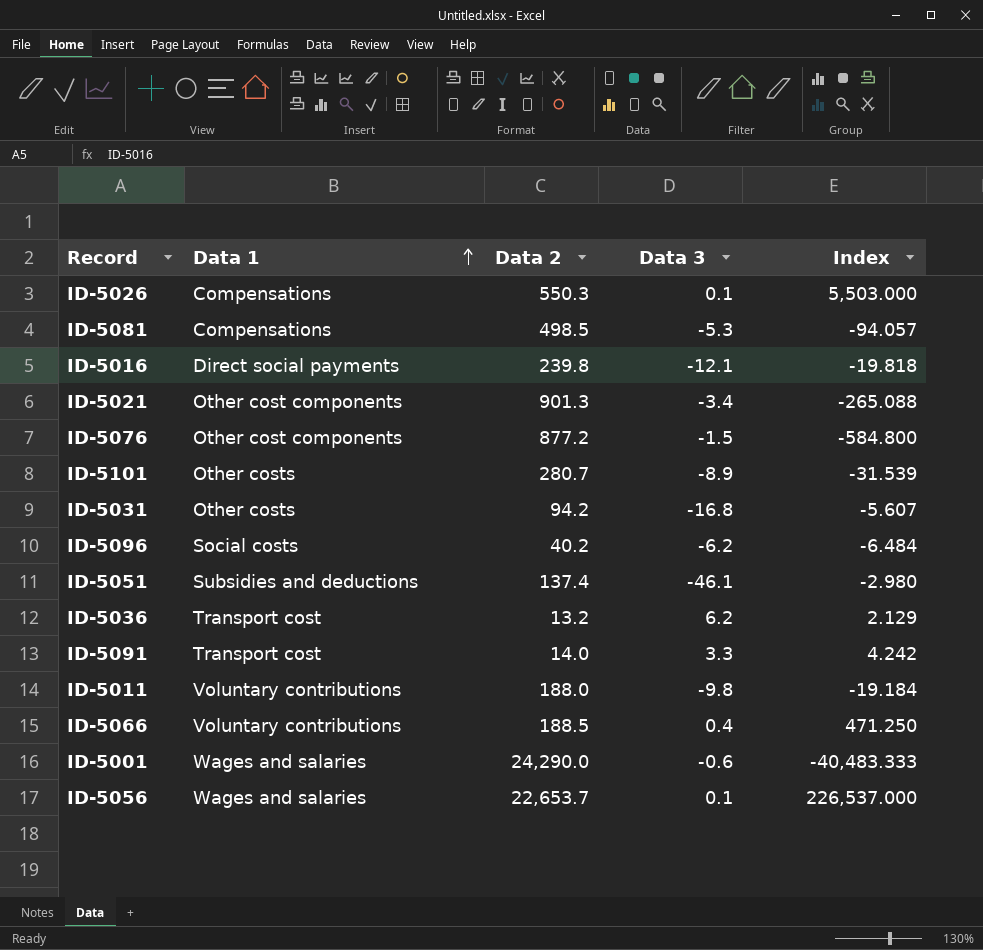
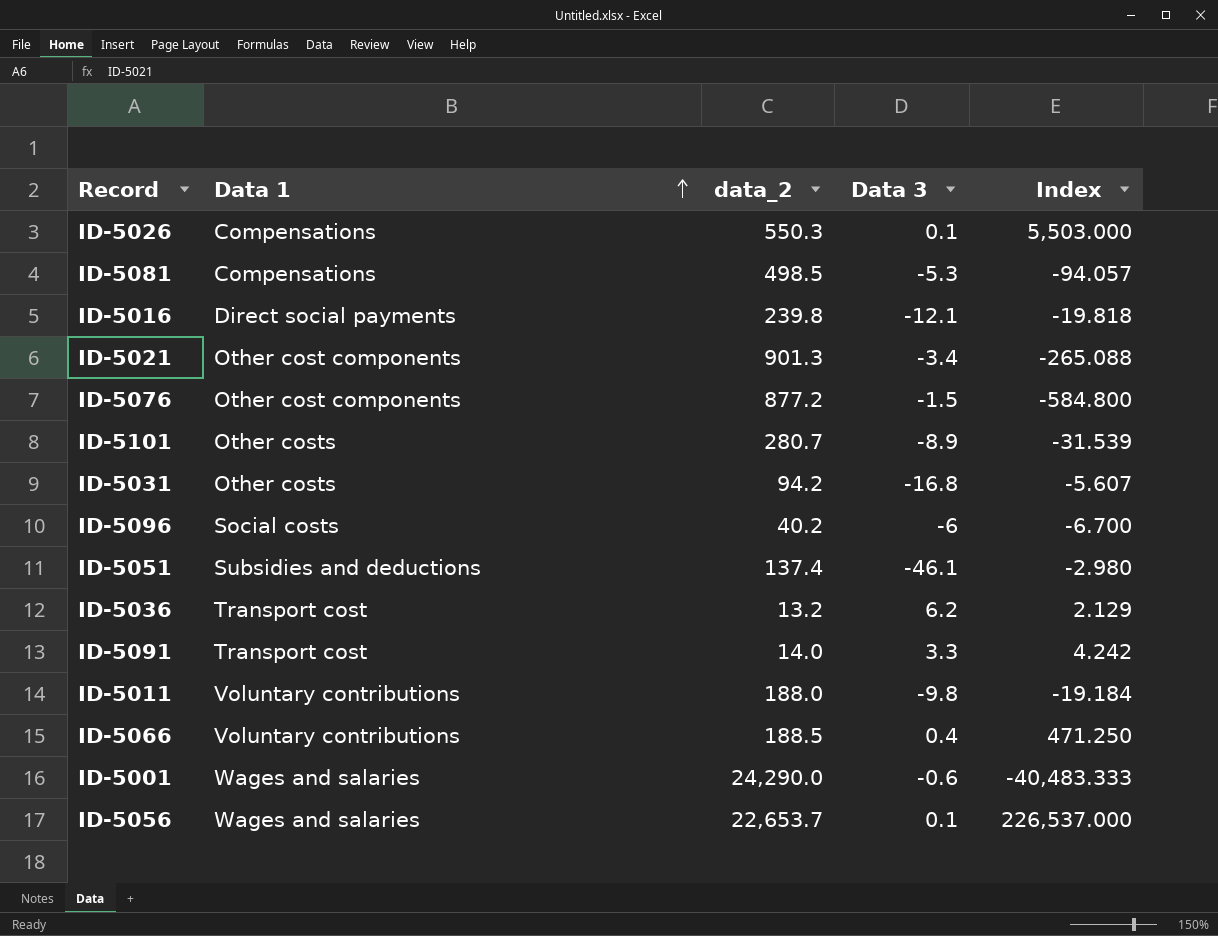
column name: Data 2 -> data_2
ID-5096 | Data 3: -6.2 -> -6
ID-5096 | Index: -6.484 -> -6.700

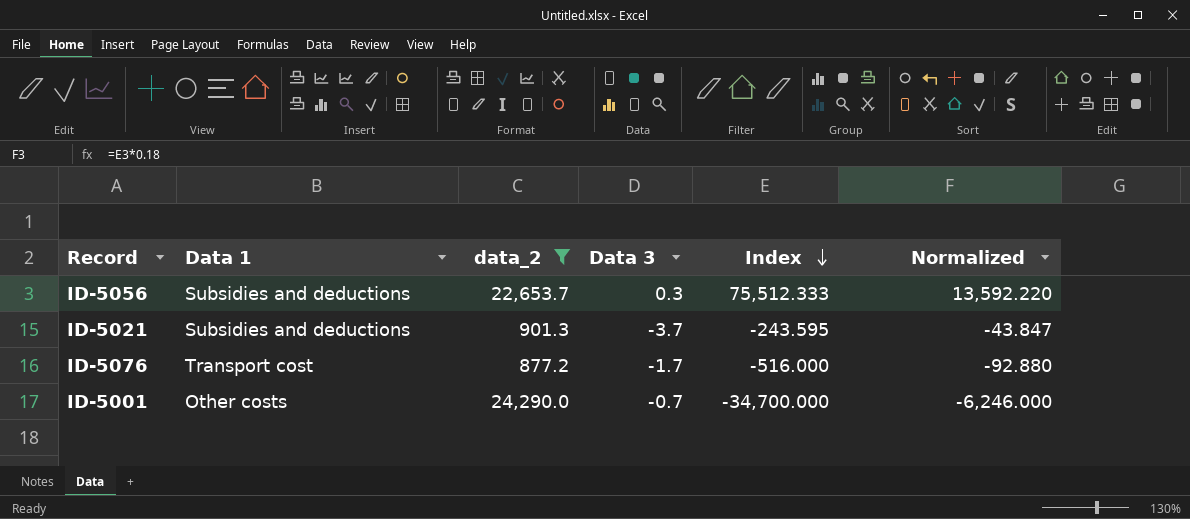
filter: none -> data_2 >= 877.2
row order: Data 1 ascending -> Index descending
column Normalized | formula: none -> [Index] * 0.18
ID-5056 | Data 1: Wages and salaries -> Subsidies and deductions
ID-5056 | Data 3: 0.1 -> 0.3
ID-5056 | Index: 226,537.000 -> 75,512.333
ID-5021 | Data 1: Other cost components -> Subsidies and deductions
ID-5021 | Data 3: -3.4 -> -3.7
ID-5021 | Index: -265.088 -> -243.595
ID-5076 | Data 1: Other cost components -> Transport cost
ID-5076 | Data 3: -1.5 -> -1.7
ID-5076 | Index: -584.800 -> -516.000
ID-5001 | Data 1: Wages and salaries -> Other costs
ID-5001 | Data 3: -0.6 -> -0.7
ID-5001 | Index: -40,483.333 -> -34,700.000

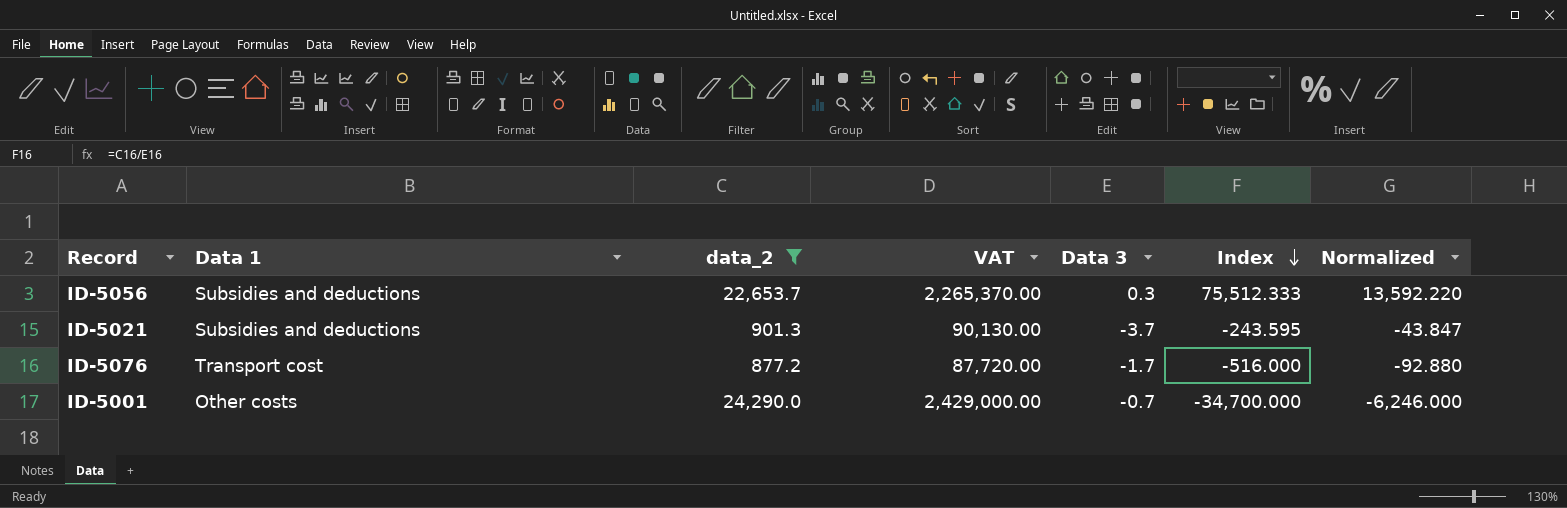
column VAT | formula: none -> [data_2] * 100

